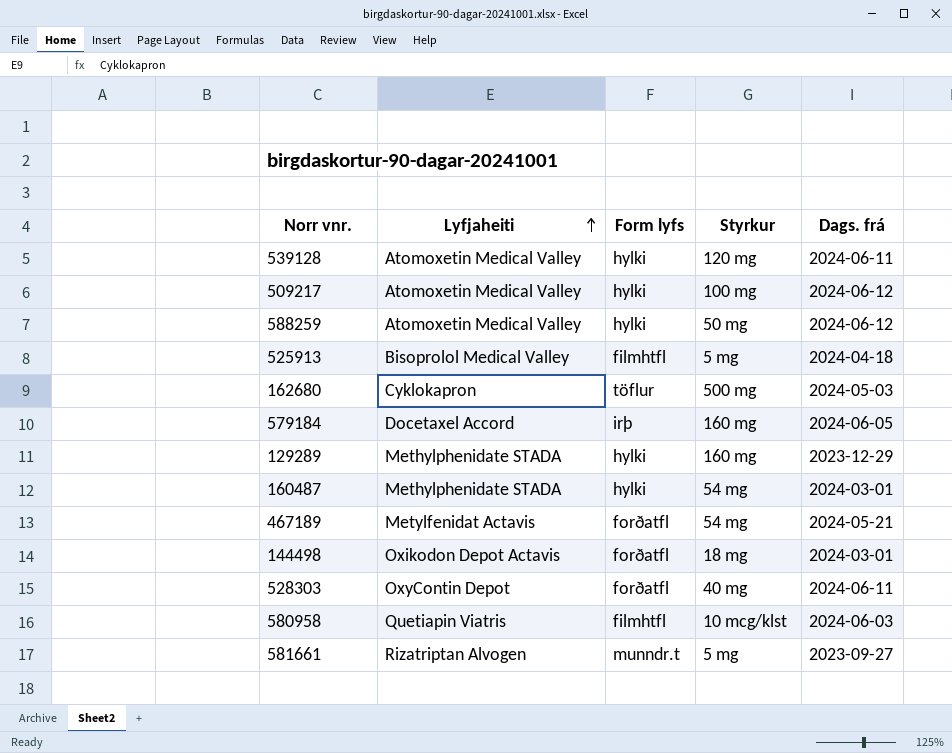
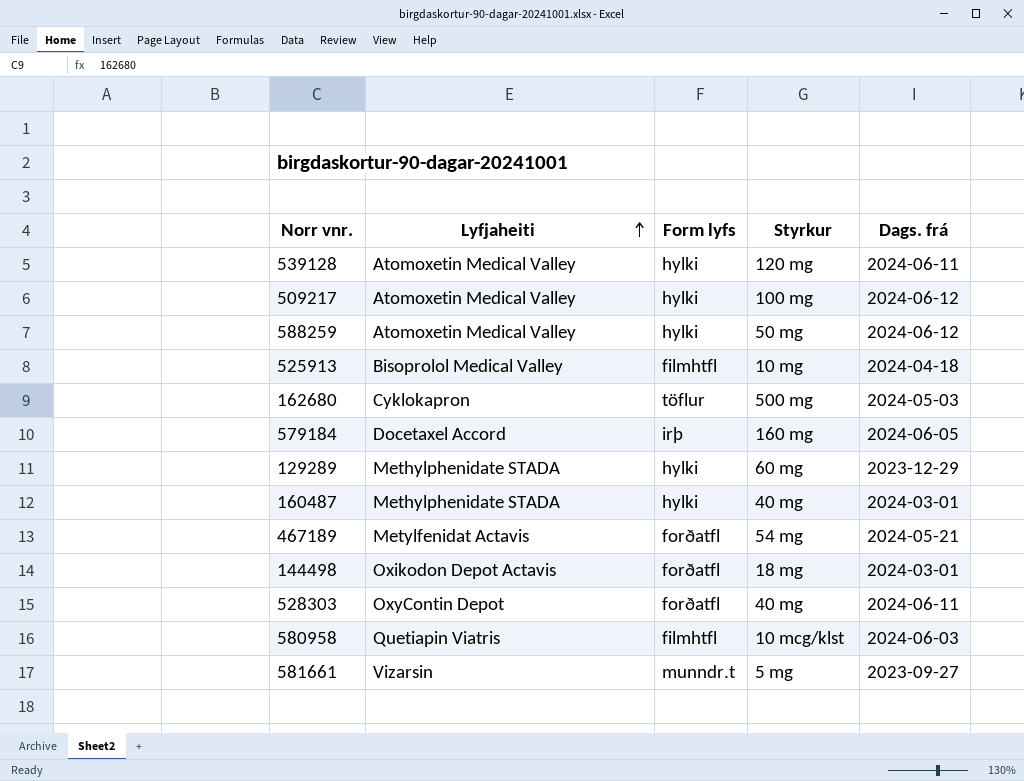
525913 | Styrkur: 5 mg -> 10 mg
129289 | Styrkur: 160 mg -> 60 mg
160487 | Styrkur: 54 mg -> 40 mg
581661 | Lyfjaheiti: Rizatriptan Alvogen -> Vizarsin

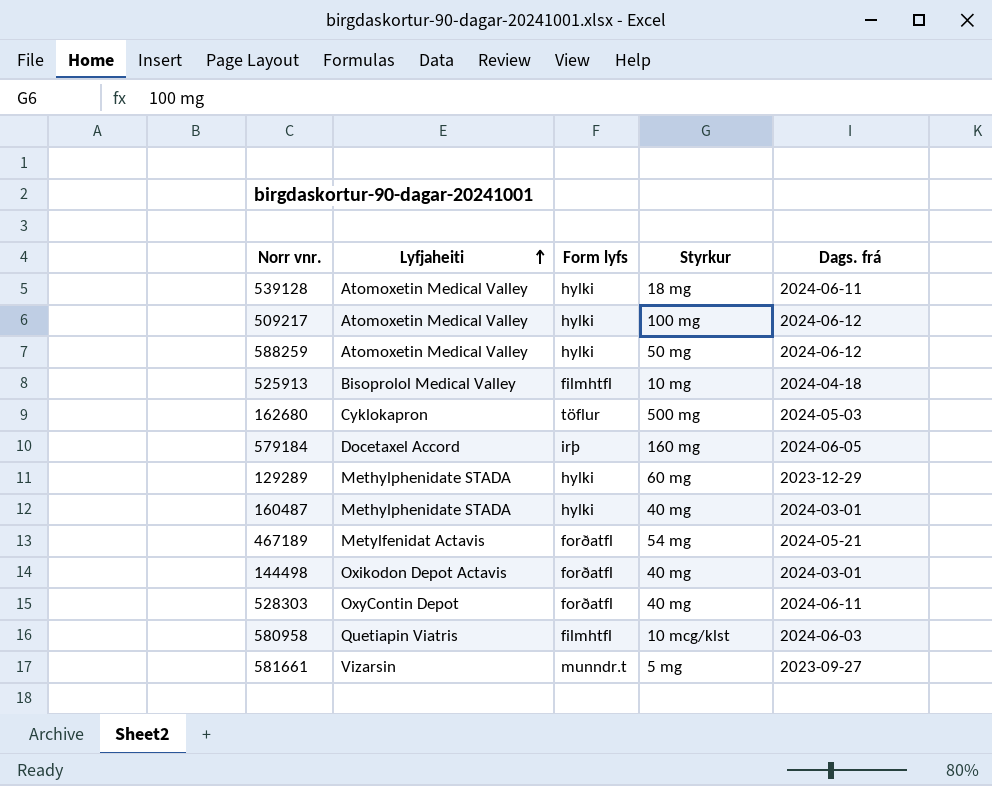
539128 | Styrkur: 120 mg -> 18 mg
144498 | Styrkur: 18 mg -> 40 mg

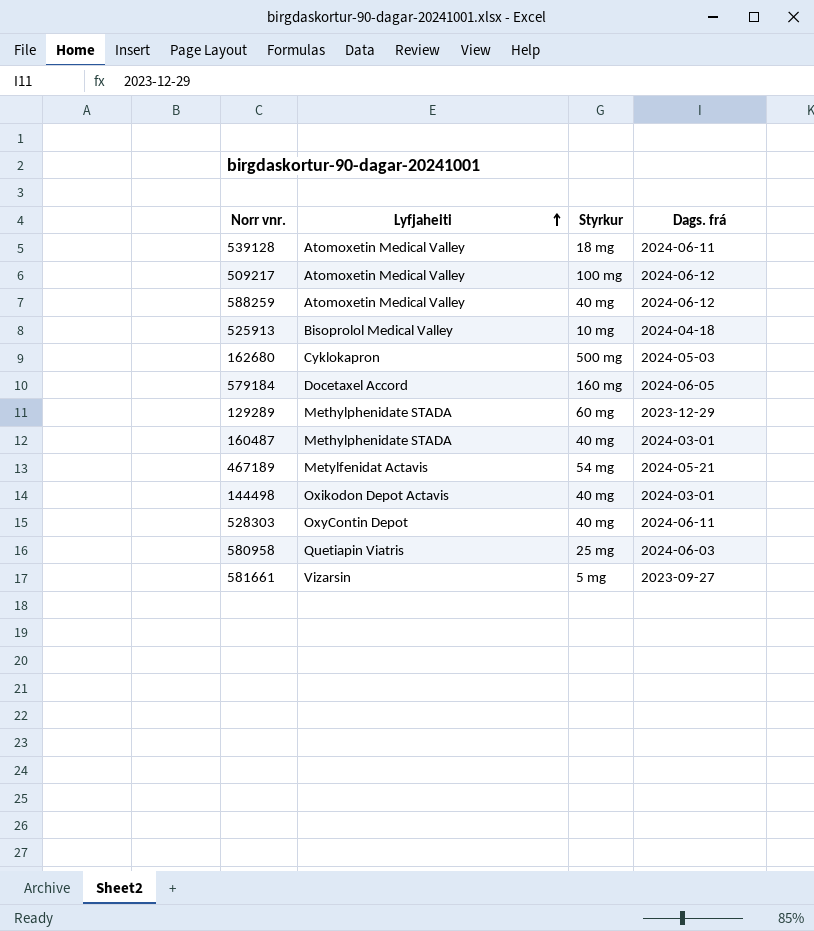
column Form lyfs | position: 3 -> none
588259 | Styrkur: 50 mg -> 40 mg
580958 | Styrkur: 10 mcg/klst -> 25 mg

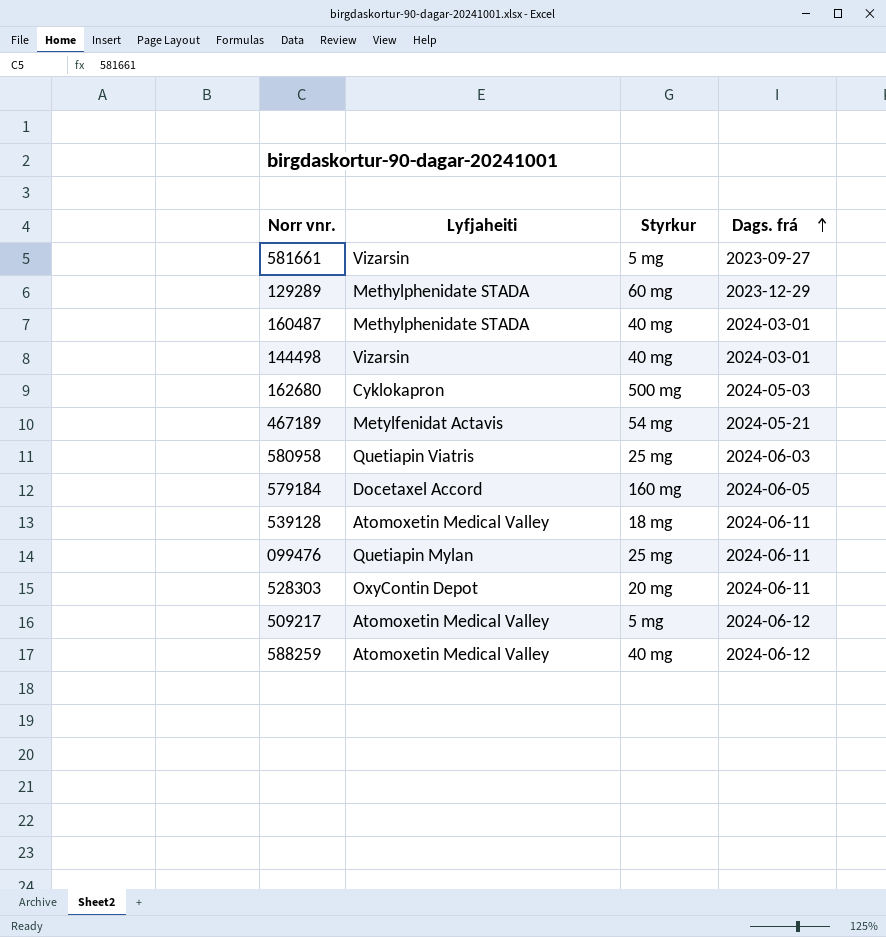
row order: Lyfjaheiti ascending -> Dags. frá ascending
row 525913: Bisoprolol Medical Valley | 10 mg | 2024-04-18 -> none
144498 | Lyfjaheiti: Oxikodon Depot Actavis -> Vizarsin
row 099476: none -> Quetiapin Mylan | 25 mg | 2024-06-11
528303 | Styrkur: 40 mg -> 20 mg
509217 | Styrkur: 100 mg -> 5 mg

